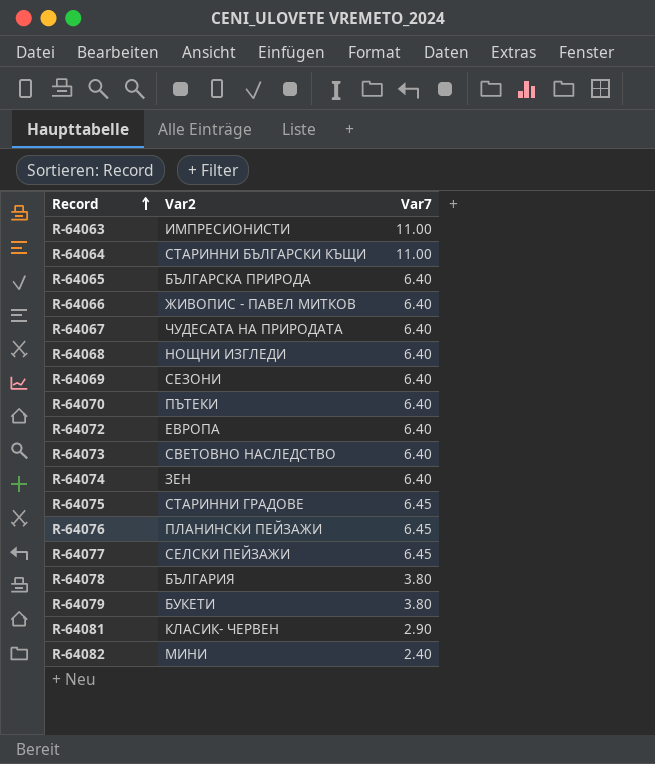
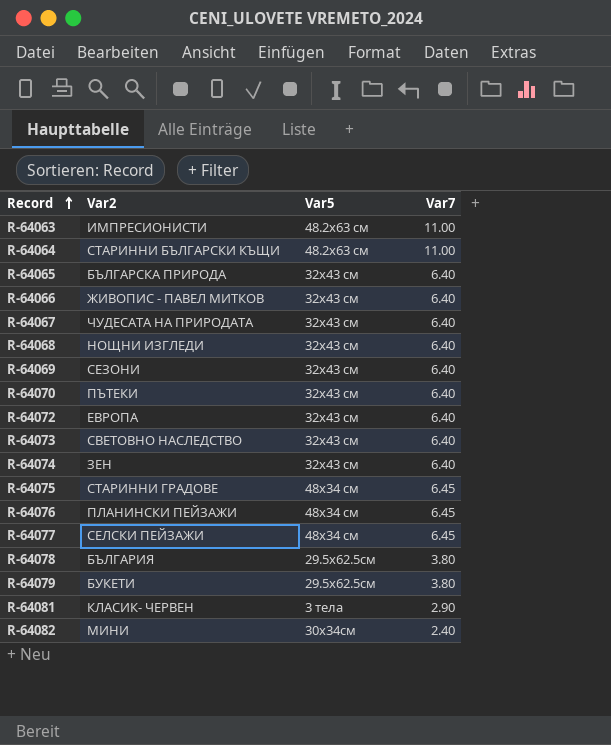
column Var5 | position: none -> 3

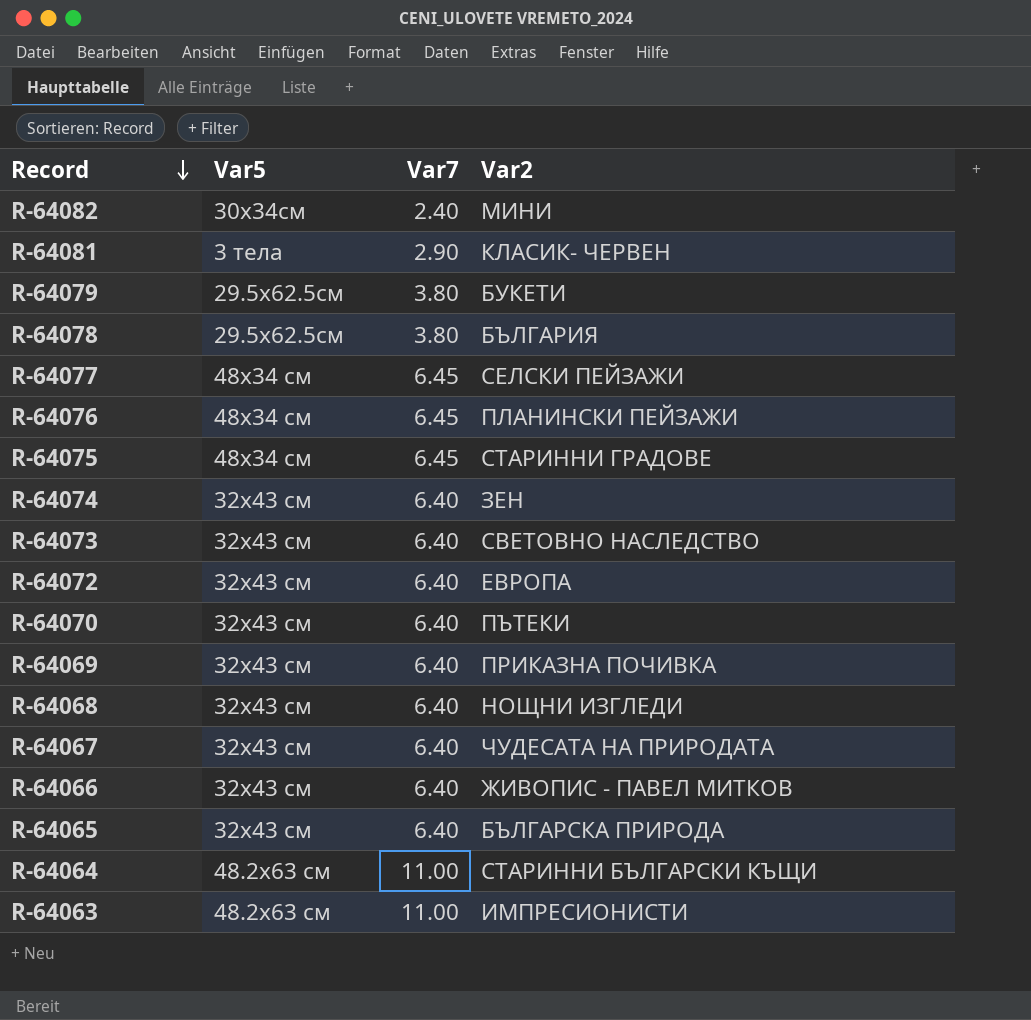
row order: Record ascending -> Record descending
column Var2 | position: 2 -> 4
R-64069 | Var2: СЕЗОНИ -> ПРИКАЗНА ПОЧИВКА

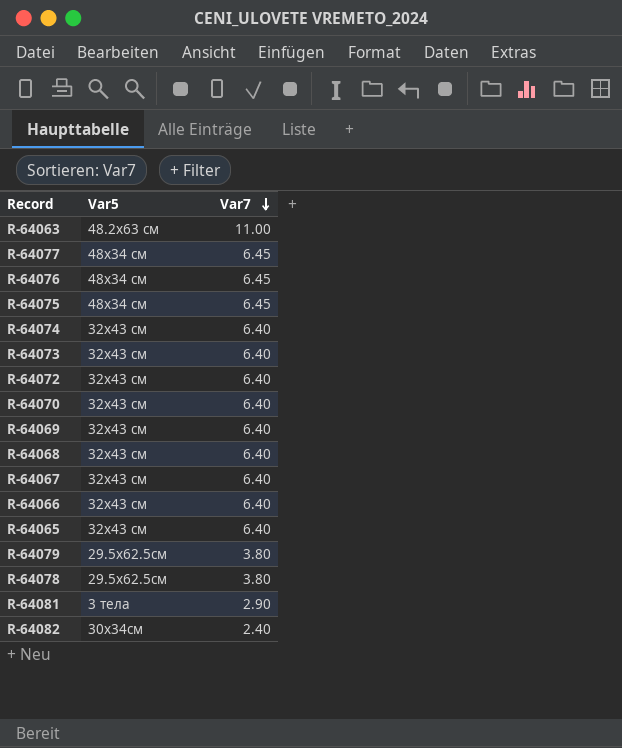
row order: Record descending -> Var7 descending
column Var2 | position: 4 -> none
row R-64064: 48.2х63 см | 11.00 | СТАРИННИ БЪЛГАРСКИ КЪЩИ -> none

